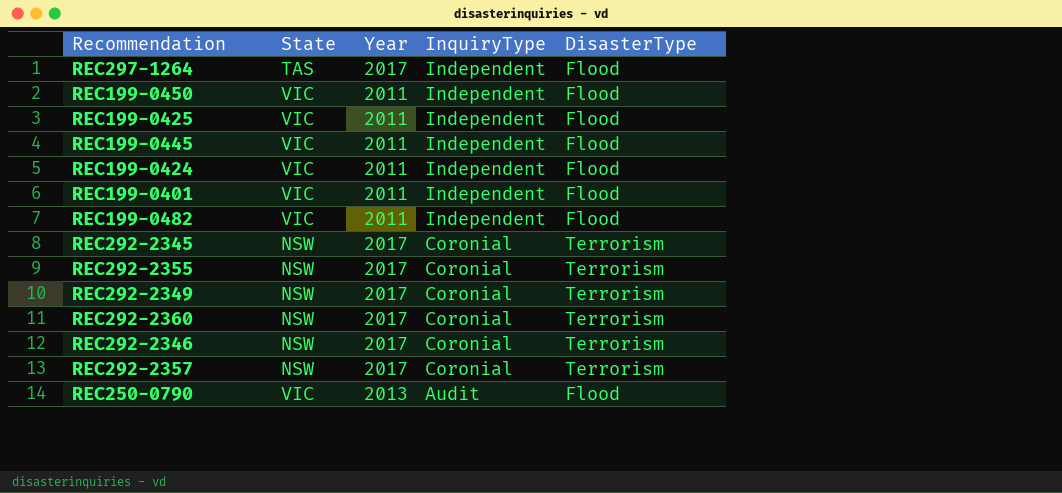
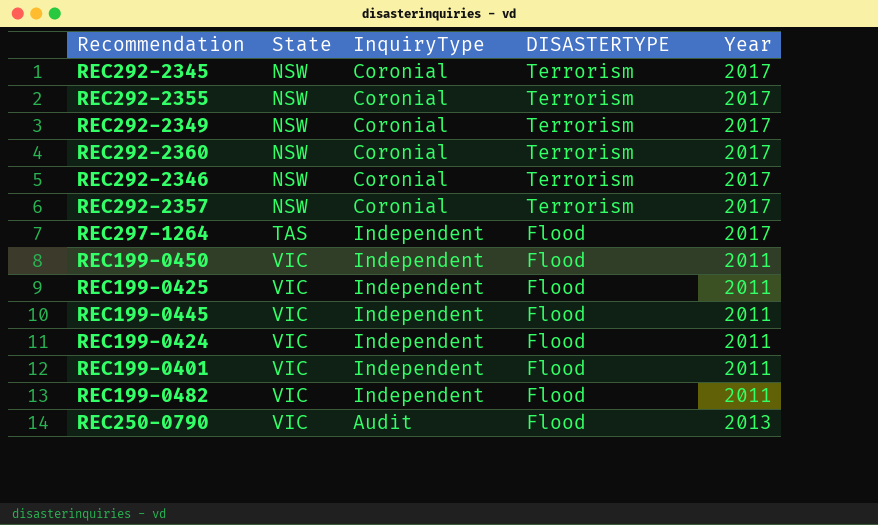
row order: InquiryType descending -> State ascending
column name: DisasterType -> DISASTERTYPE
column Year | position: 3 -> 5

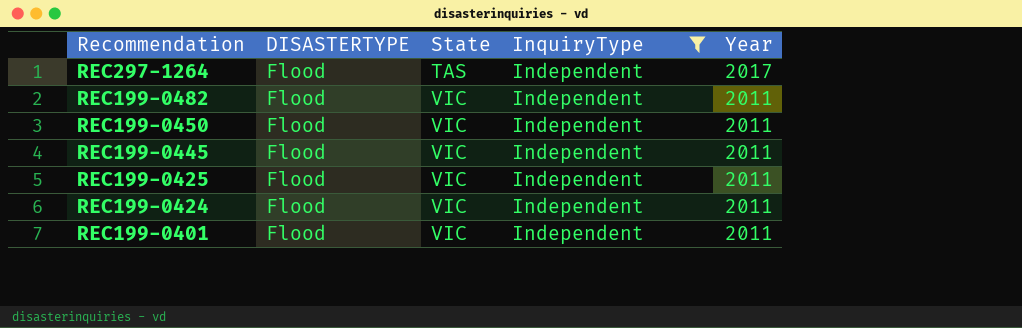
filter: none -> InquiryType = Independent
row order: State ascending -> Recommendation descending
column DISASTERTYPE | position: 4 -> 2

